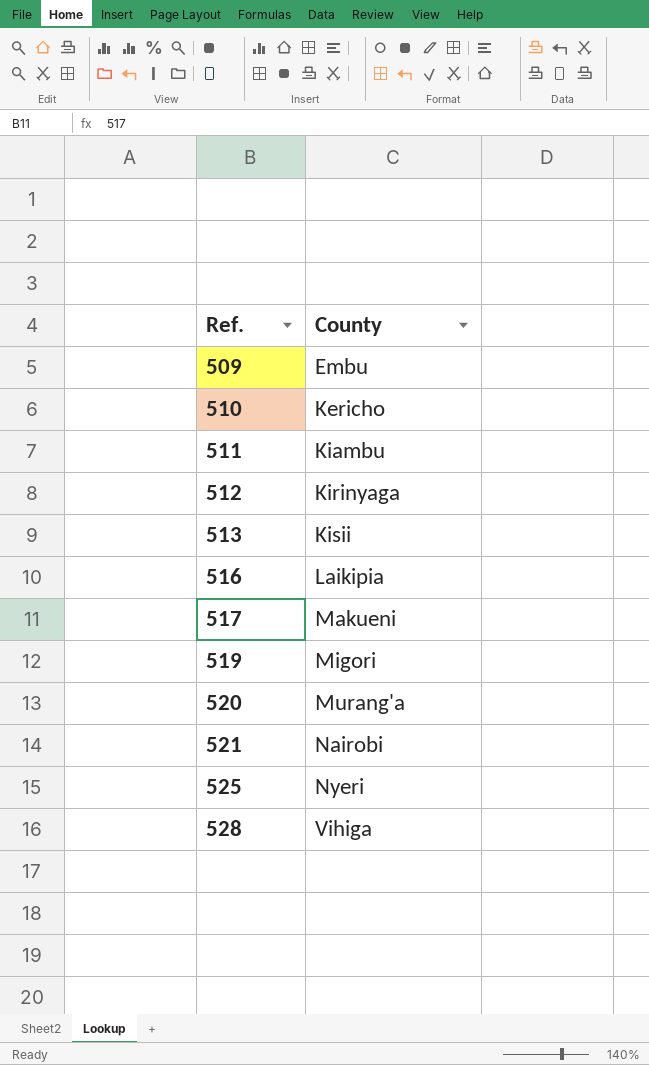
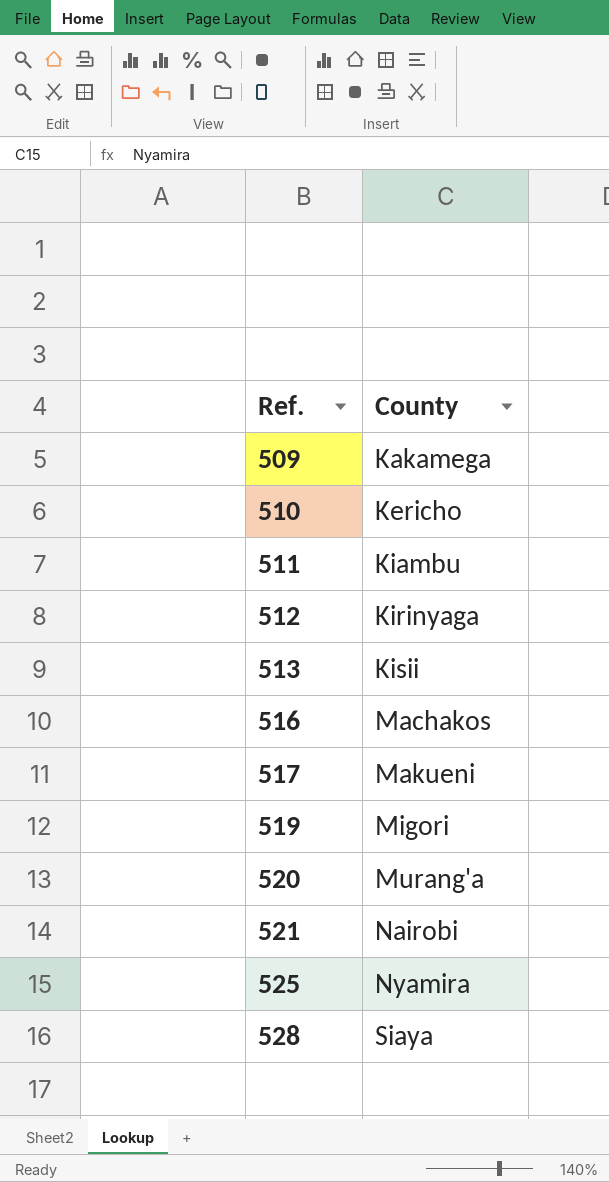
509 | County: Embu -> Kakamega
516 | County: Laikipia -> Machakos
525 | County: Nyeri -> Nyamira
528 | County: Vihiga -> Siaya

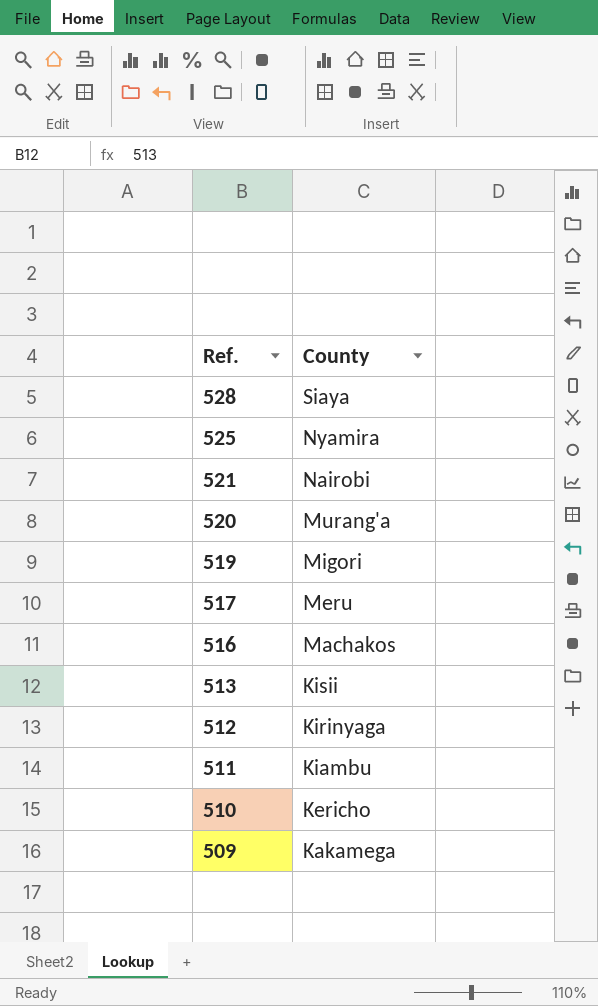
row order: Ref. ascending -> Ref. descending
517 | County: Makueni -> Meru

